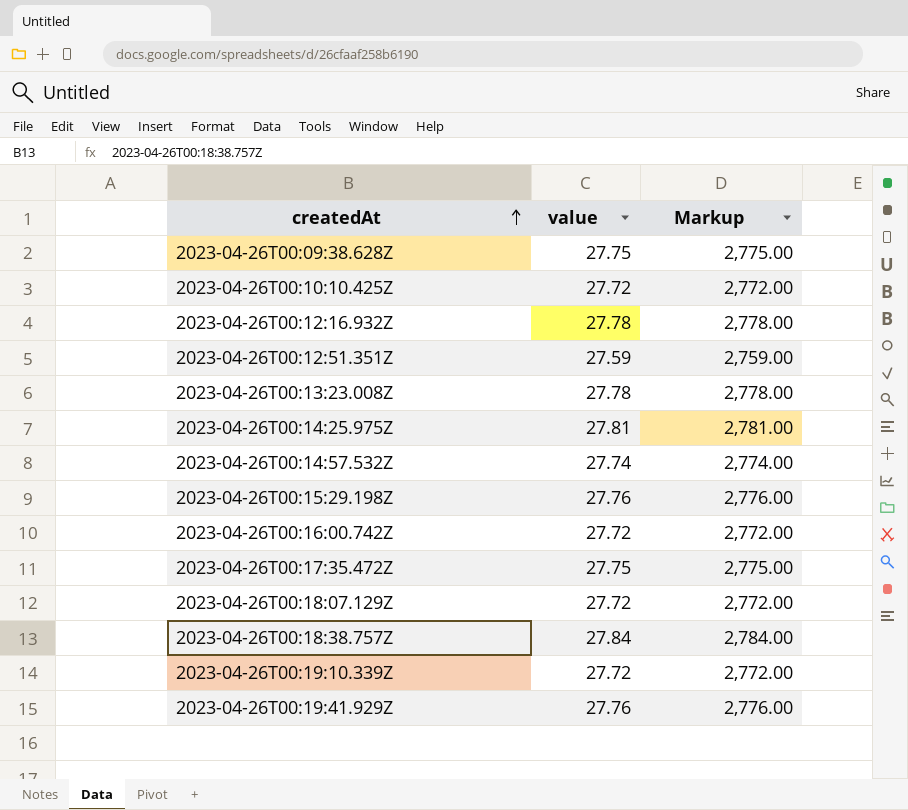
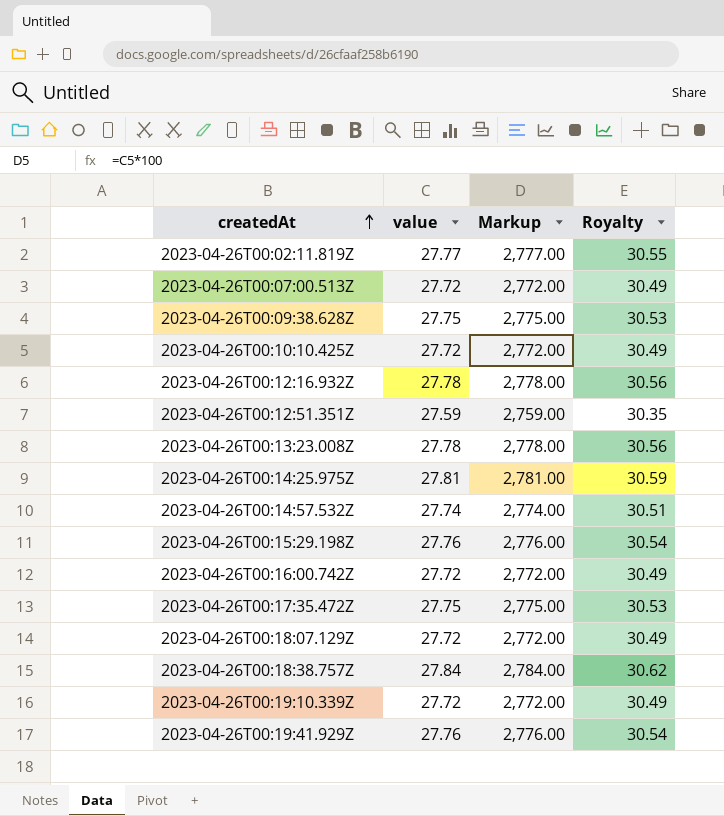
column Royalty | formula: none -> [value] * 1.1
row 2023-04-26T00:02:11.819Z: none -> 27.77 | 2,777.00 | 30.55
row 2023-04-26T00:07:00.513Z: none -> 27.72 | 2,772.00 | 30.49

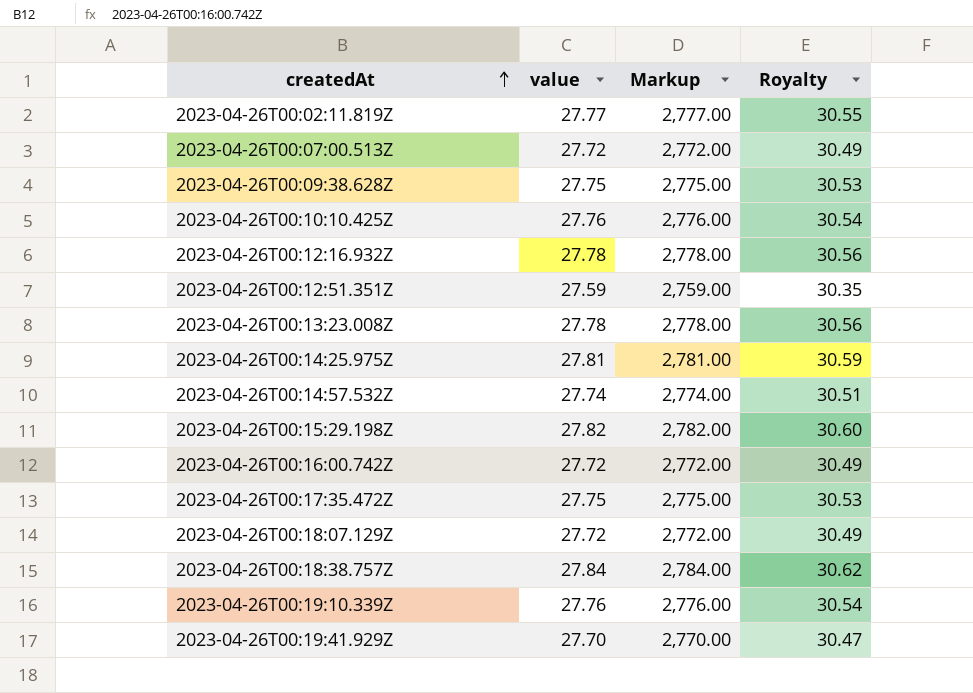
2023-04-26T00:10:10.425Z | value: 27.72 -> 27.76
2023-04-26T00:10:10.425Z | Markup: 2,772.00 -> 2,776.00
2023-04-26T00:10:10.425Z | Royalty: 30.49 -> 30.54
2023-04-26T00:15:29.198Z | value: 27.76 -> 27.82
2023-04-26T00:15:29.198Z | Markup: 2,776.00 -> 2,782.00
2023-04-26T00:15:29.198Z | Royalty: 30.54 -> 30.60
2023-04-26T00:19:10.339Z | value: 27.72 -> 27.76
2023-04-26T00:19:10.339Z | Markup: 2,772.00 -> 2,776.00
2023-04-26T00:19:10.339Z | Royalty: 30.49 -> 30.54
2023-04-26T00:19:41.929Z | value: 27.76 -> 27.70
2023-04-26T00:19:41.929Z | Markup: 2,776.00 -> 2,770.00
2023-04-26T00:19:41.929Z | Royalty: 30.54 -> 30.47

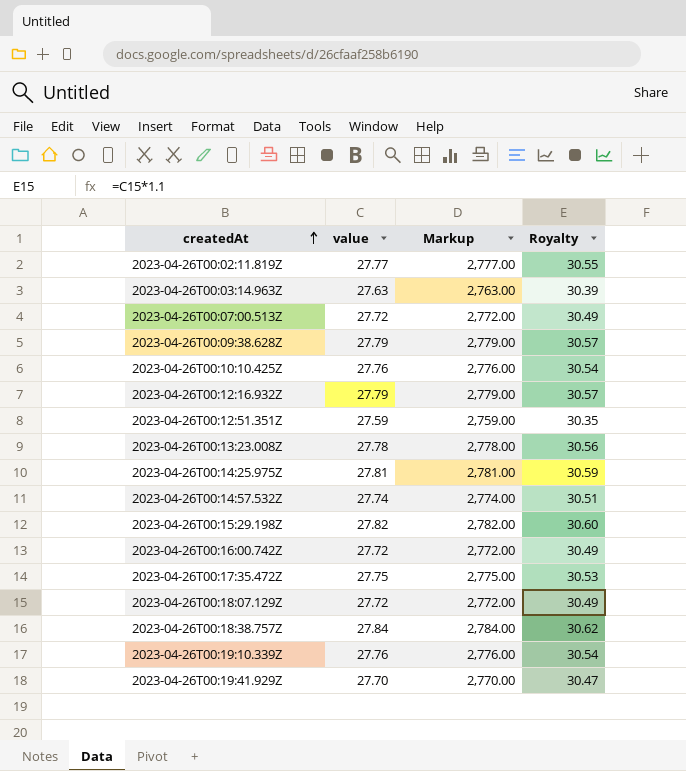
row 2023-04-26T00:03:14.963Z: none -> 27.63 | 2,763.00 | 30.39
2023-04-26T00:09:38.628Z | value: 27.75 -> 27.79
2023-04-26T00:09:38.628Z | Markup: 2,775.00 -> 2,779.00
2023-04-26T00:09:38.628Z | Royalty: 30.53 -> 30.57
2023-04-26T00:12:16.932Z | value: 27.78 -> 27.79
2023-04-26T00:12:16.932Z | Markup: 2,778.00 -> 2,779.00
2023-04-26T00:12:16.932Z | Royalty: 30.56 -> 30.57

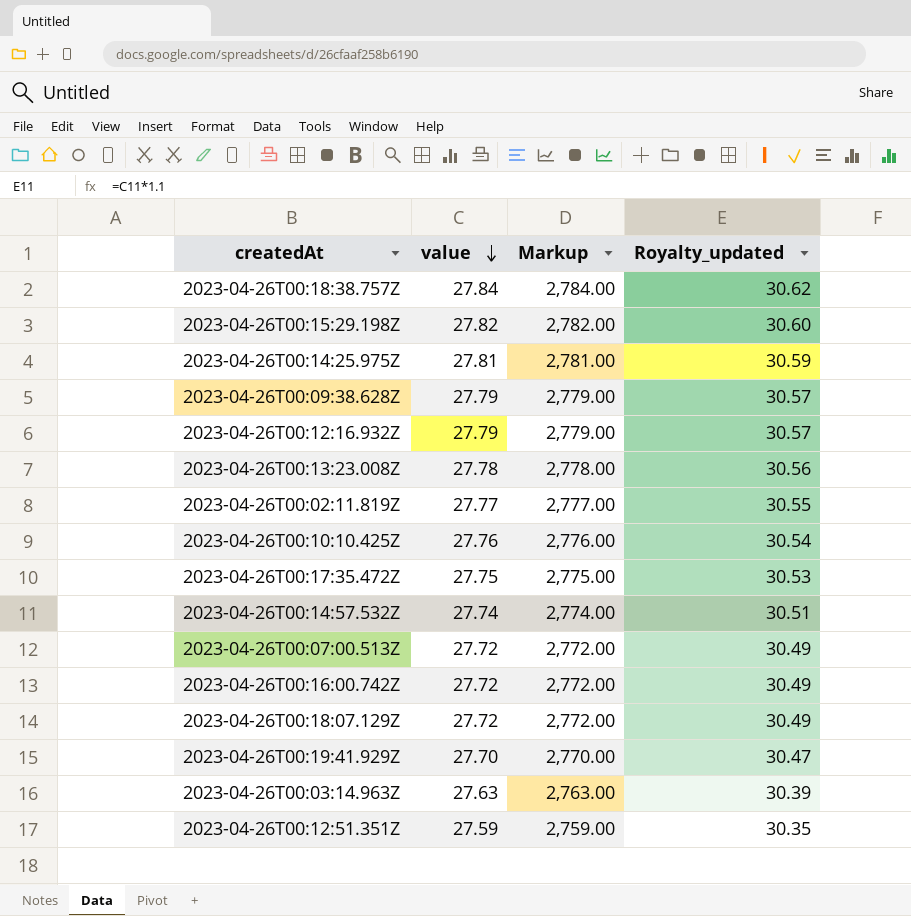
row order: createdAt ascending -> value descending
column name: Royalty -> Royalty_updated
row 2023-04-26T00:19:10.339Z: 27.76 | 2,776.00 | 30.54 -> none

